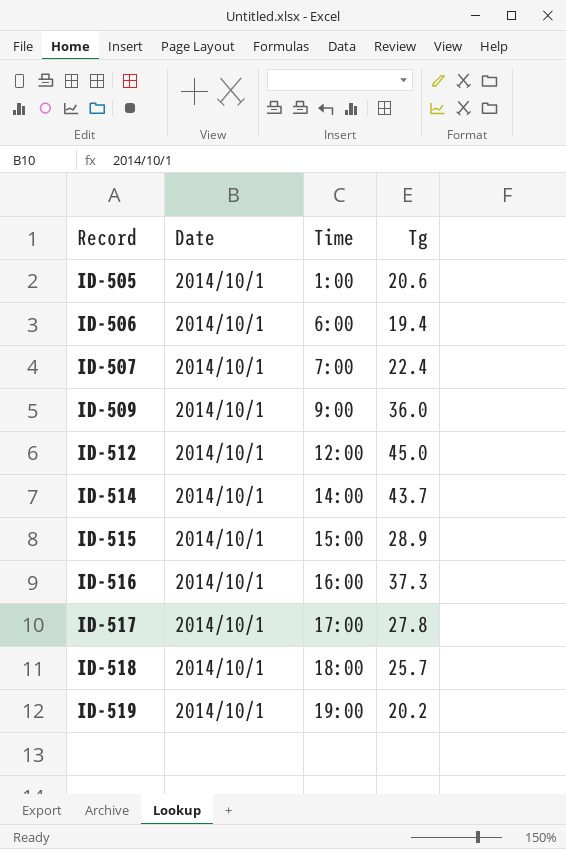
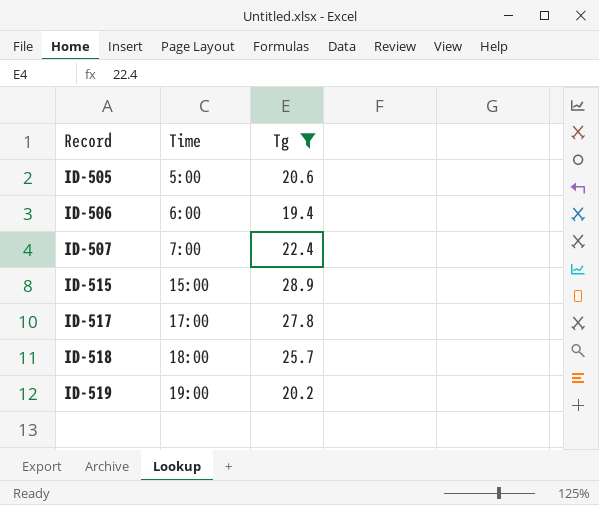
filter: none -> Tg <= 28.9
column Date | position: 2 -> none
ID-505 | Time: 1:00 -> 5:00

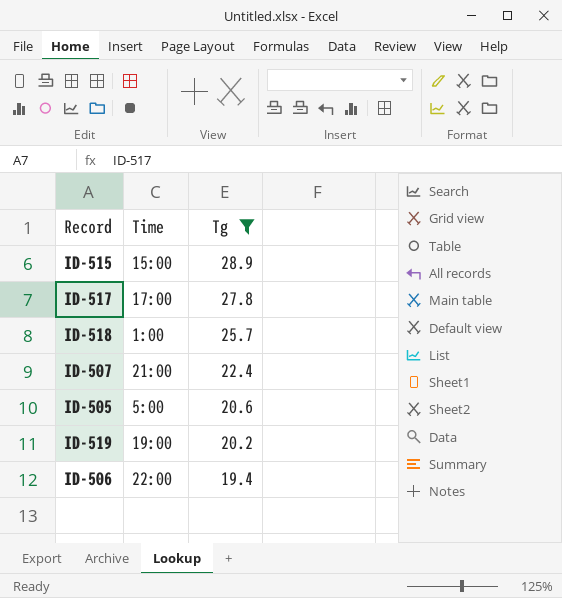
row order: Record ascending -> Tg descending
ID-518 | Time: 18:00 -> 1:00
ID-507 | Time: 7:00 -> 21:00
ID-506 | Time: 6:00 -> 22:00

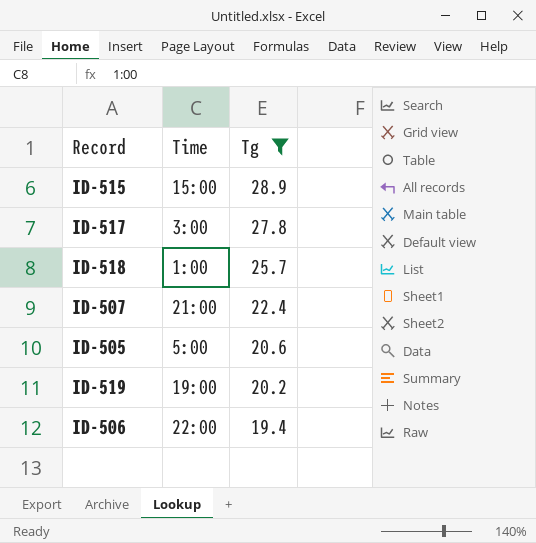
ID-517 | Time: 17:00 -> 3:00

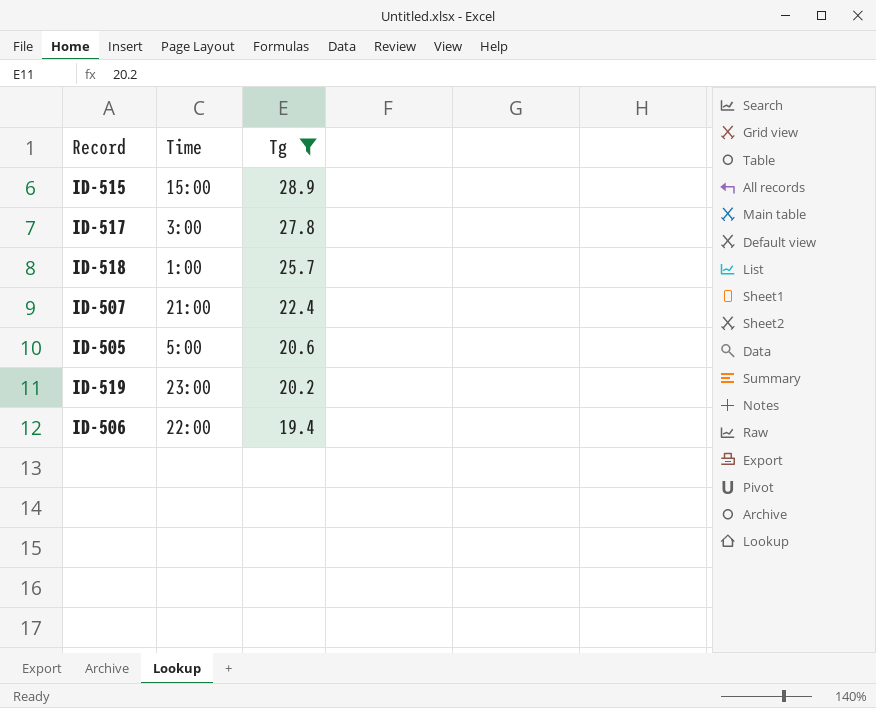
ID-519 | Time: 19:00 -> 23:00

